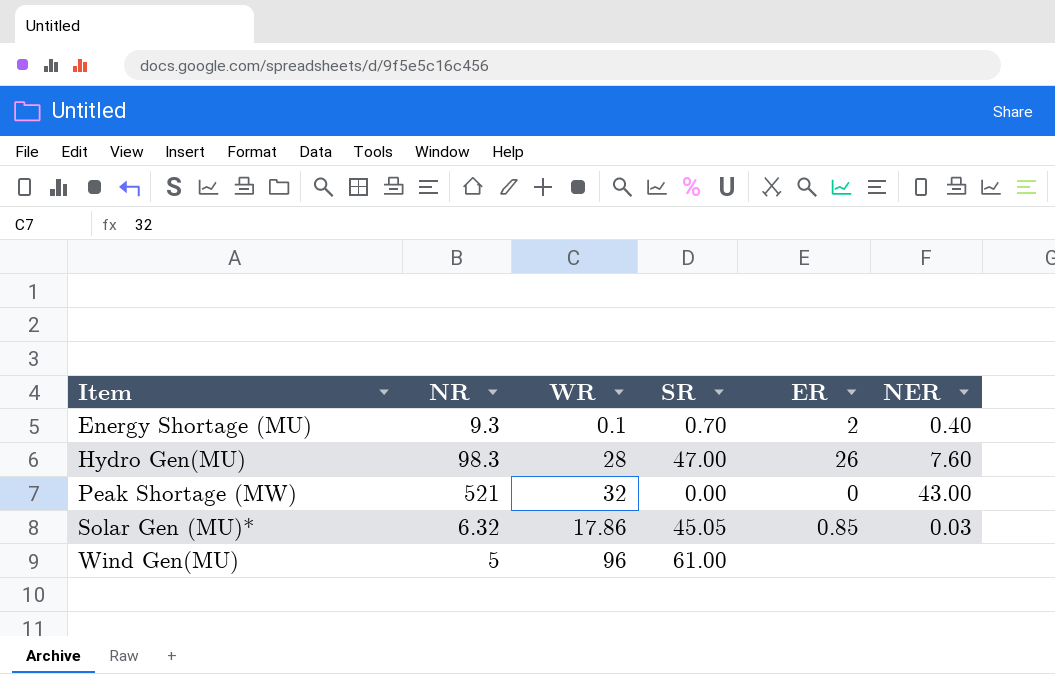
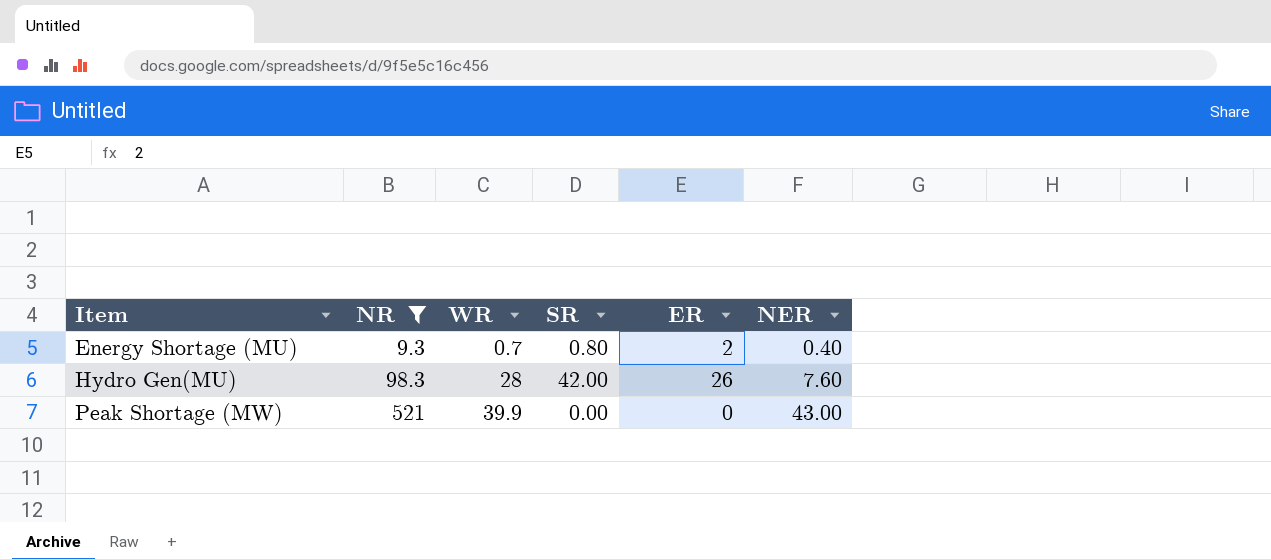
filter: none -> NR >= 9.3
Energy Shortage (MU) | WR: 0.1 -> 0.7
Energy Shortage (MU) | SR: 0.70 -> 0.80
Hydro Gen(MU) | SR: 47.00 -> 42.00
Peak Shortage (MW) | WR: 32 -> 39.9

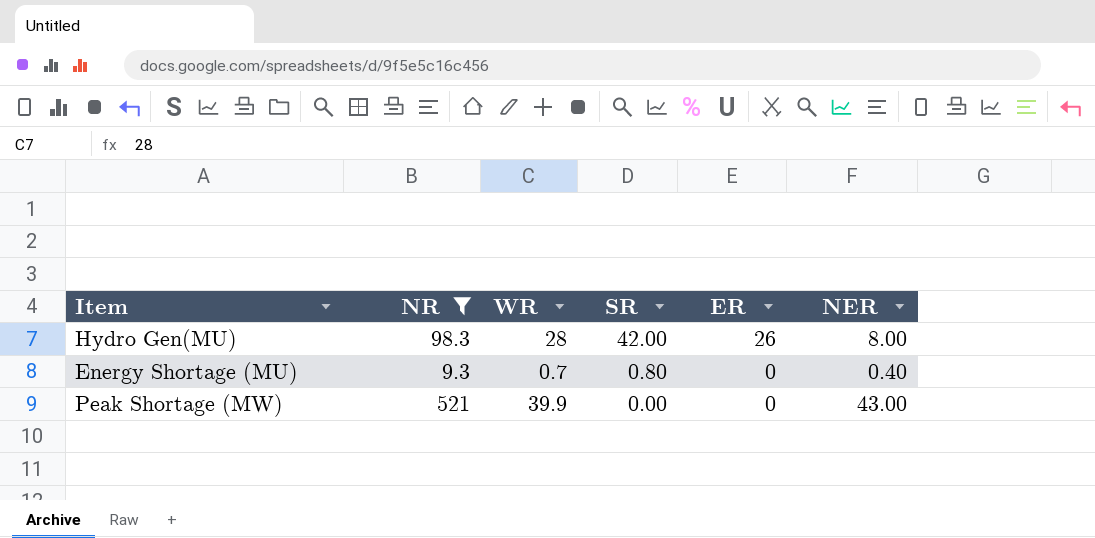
row order: Item ascending -> SR descending
Hydro Gen(MU) | NER: 7.60 -> 8.00
Energy Shortage (MU) | ER: 2 -> 0

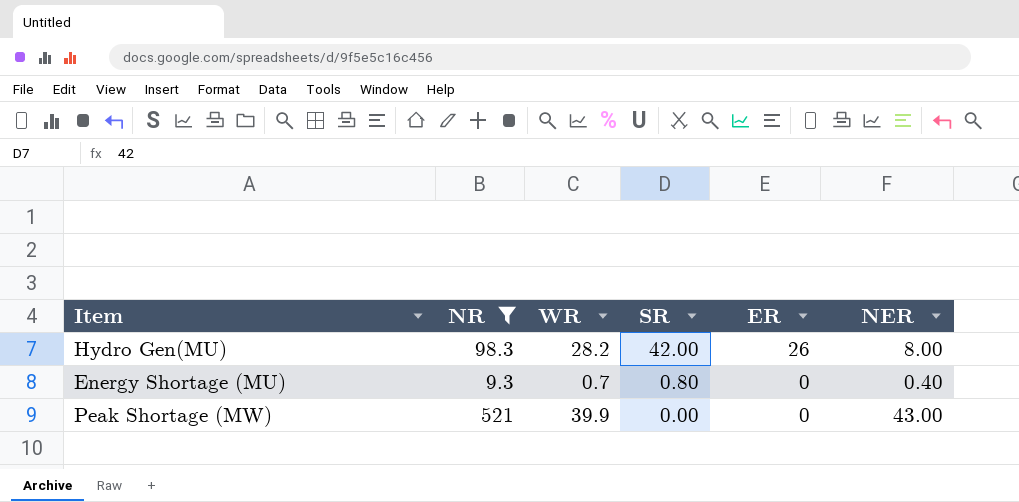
Hydro Gen(MU) | WR: 28 -> 28.2

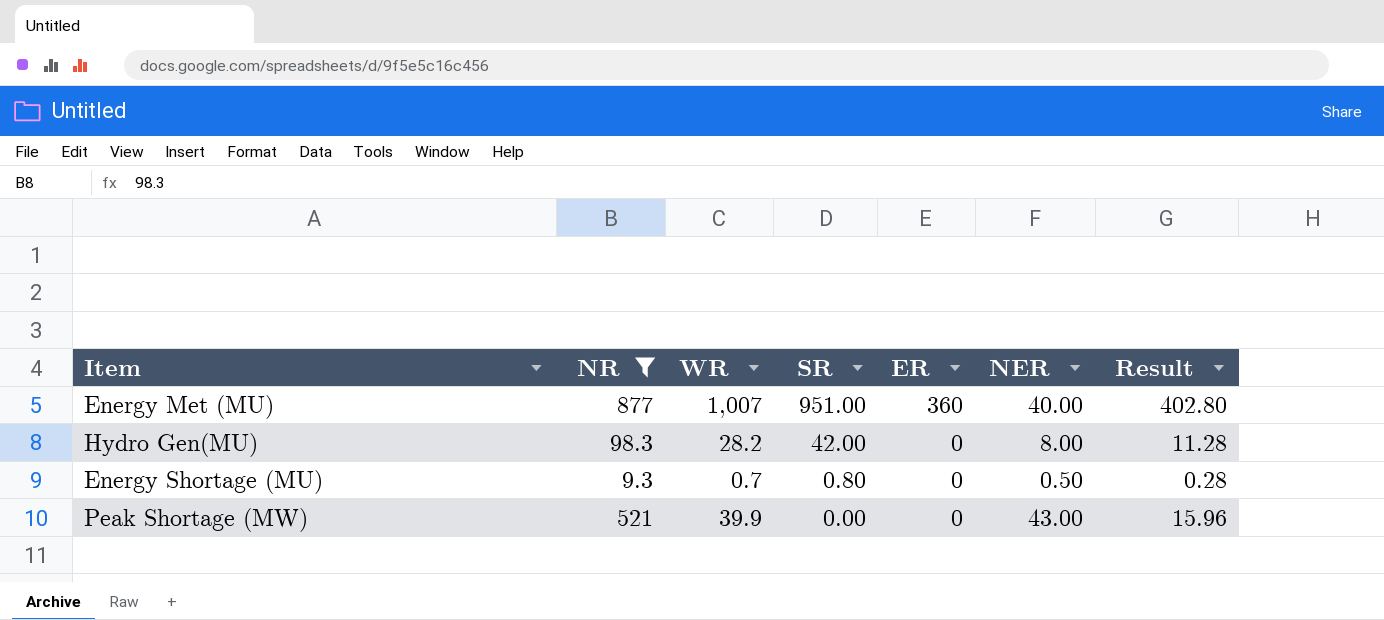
column Result | formula: none -> [WR] * 0.4
row Energy Met (MU): none -> 877 | 1,007 | 951.00 | 360 | 40.00 | 402.80
Hydro Gen(MU) | ER: 26 -> 0
Energy Shortage (MU) | NER: 0.40 -> 0.50

